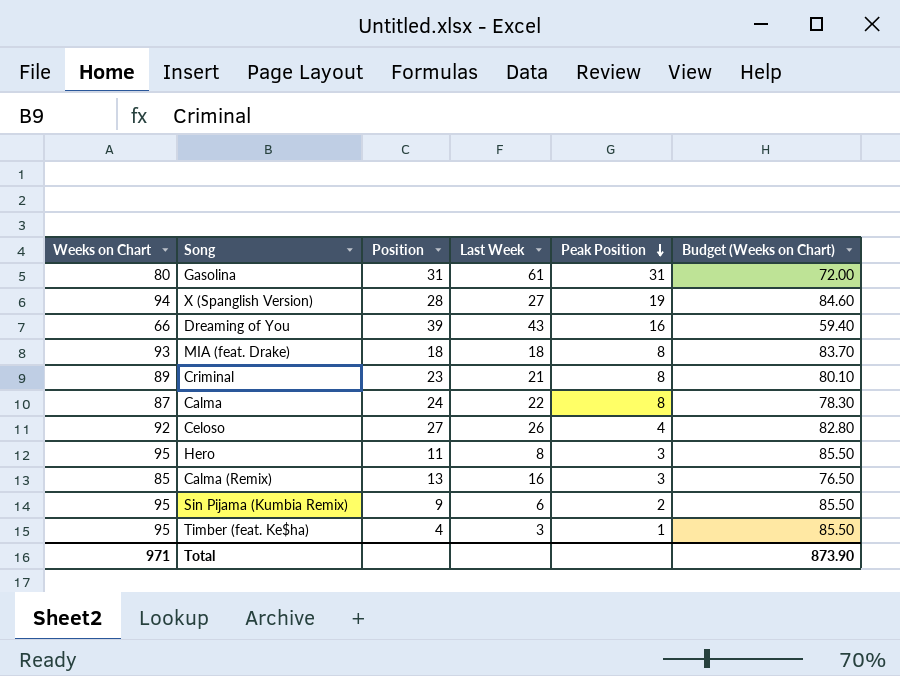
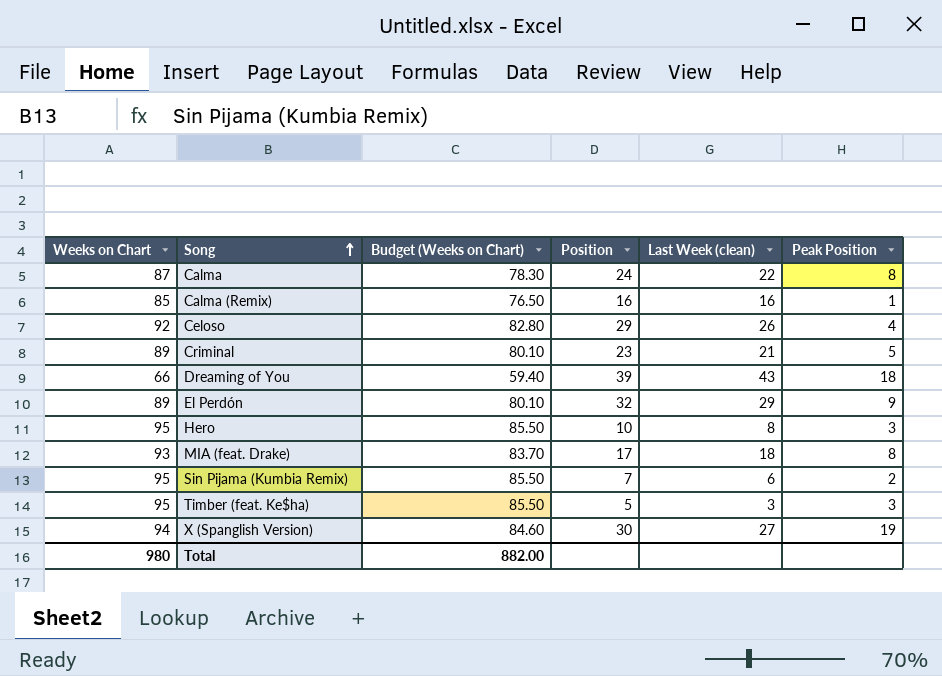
row order: Peak Position descending -> Song ascending
column Budget (Weeks on Chart) | position: 6 -> 3
column name: Last Week -> Last Week (clean)
row Gasolina: 80 | 31 | 61 | 31 | 72.00 -> none
Calma (Remix) | Position: 13 -> 16
Calma (Remix) | Peak Position: 3 -> 1
Celoso | Position: 27 -> 29
Criminal | Peak Position: 8 -> 5
Dreaming of You | Peak Position: 16 -> 18
row El Perdón: none -> 89 | 80.10 | 32 | 29 | 9
Hero | Position: 11 -> 10
MIA (feat. Drake) | Position: 18 -> 17
Sin Pijama (Kumbia Remix) | Position: 9 -> 7
Timber (feat. Ke$ha) | Position: 4 -> 5
Timber (feat. Ke$ha) | Peak Position: 1 -> 3
X (Spanglish Version) | Position: 28 -> 30
Total | Weeks on Chart: 971 -> 980
Total | Budget (Weeks on Chart): 873.90 -> 882.00

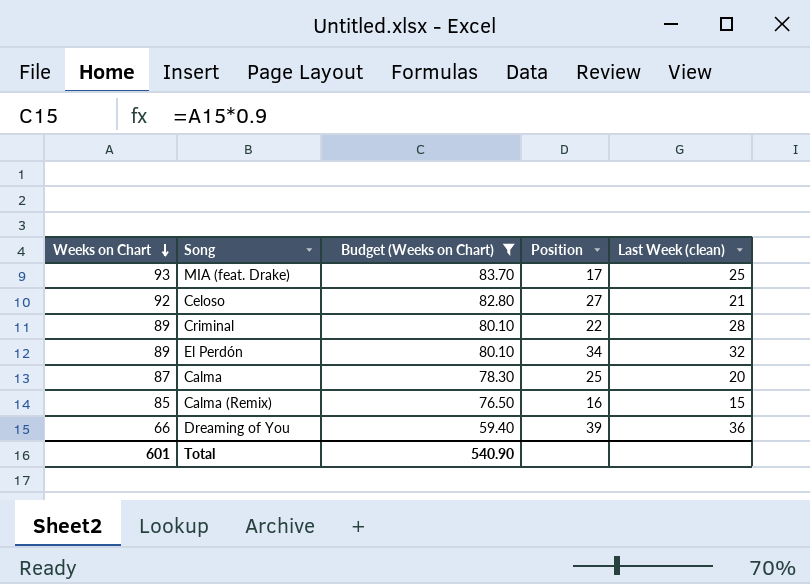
filter: none -> Budget (Weeks on Chart) <= 83.70
row order: Song ascending -> Weeks on Chart descending
column Peak Position | position: 6 -> none
MIA (feat. Drake) | Last Week (clean): 18 -> 25
Celoso | Position: 29 -> 27
Celoso | Last Week (clean): 26 -> 21
Criminal | Position: 23 -> 22
Criminal | Last Week (clean): 21 -> 28
El Perdón | Position: 32 -> 34
El Perdón | Last Week (clean): 29 -> 32
Calma | Position: 24 -> 25
Calma | Last Week (clean): 22 -> 20
Calma (Remix) | Last Week (clean): 16 -> 15
Dreaming of You | Last Week (clean): 43 -> 36
Total | Weeks on Chart: 980 -> 601
Total | Budget (Weeks on Chart): 882.00 -> 540.90

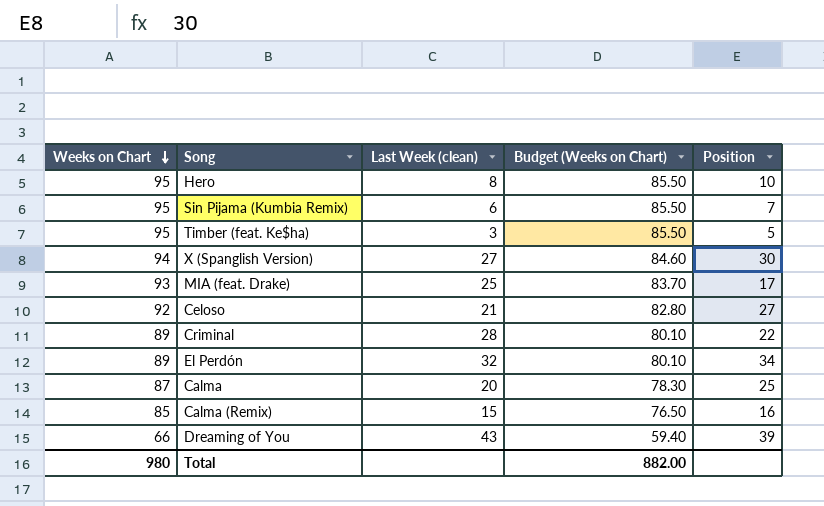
filter: Budget (Weeks on Chart) <= 83.70 -> none
column Last Week (clean) | position: 5 -> 3
Dreaming of You | Last Week (clean): 36 -> 43
Total | Weeks on Chart: 601 -> 980
Total | Budget (Weeks on Chart): 540.90 -> 882.00

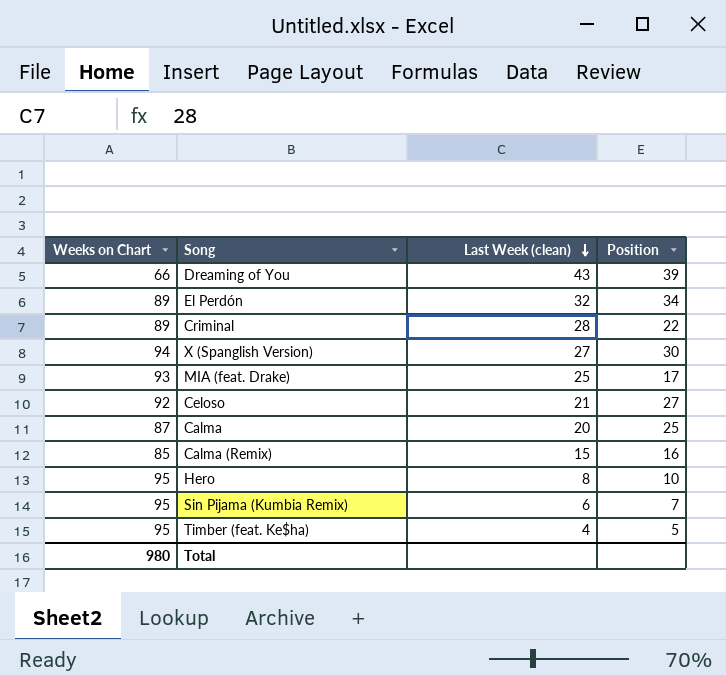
row order: Weeks on Chart descending -> Last Week (clean) descending
column Budget (Weeks on Chart) | formula: [Weeks on Chart] * 0.9 -> none
Timber (feat. Ke$ha) | Last Week (clean): 3 -> 4

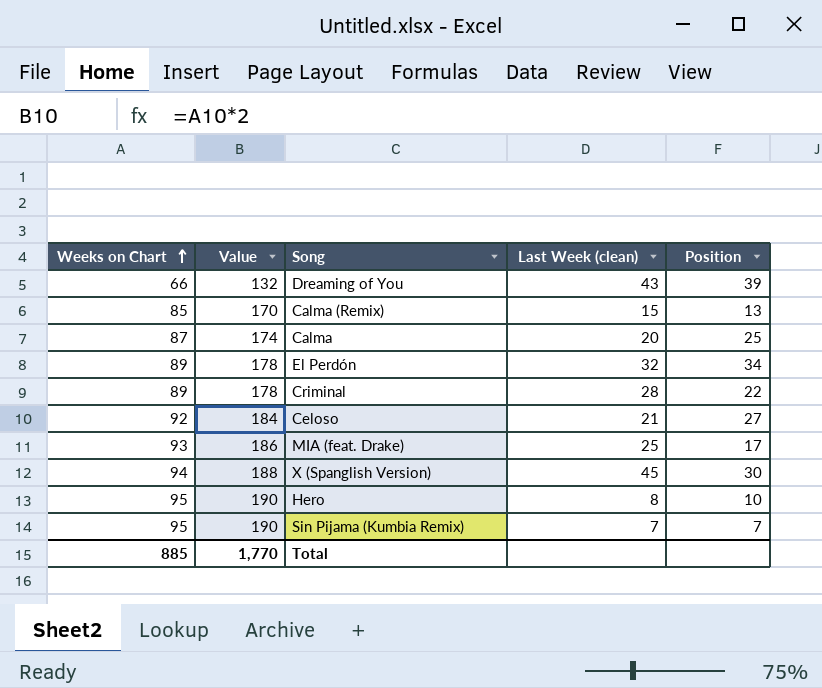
row order: Last Week (clean) descending -> Weeks on Chart ascending
column Value | formula: none -> [Weeks on Chart] * 2
row Timber (feat. Ke$ha): 95 | 4 | 5 -> none
Calma (Remix) | Position: 16 -> 13
X (Spanglish Version) | Last Week (clean): 27 -> 45
Sin Pijama (Kumbia Remix) | Last Week (clean): 6 -> 7
Total | Weeks on Chart: 980 -> 885

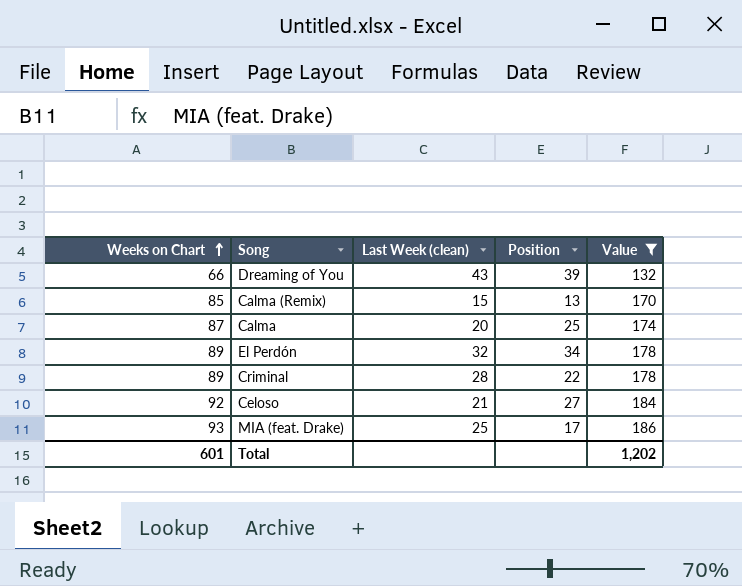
filter: none -> Value <= 186
column Value | position: 2 -> 5
Total | Weeks on Chart: 885 -> 601
Total | Value: 1,770 -> 1,202

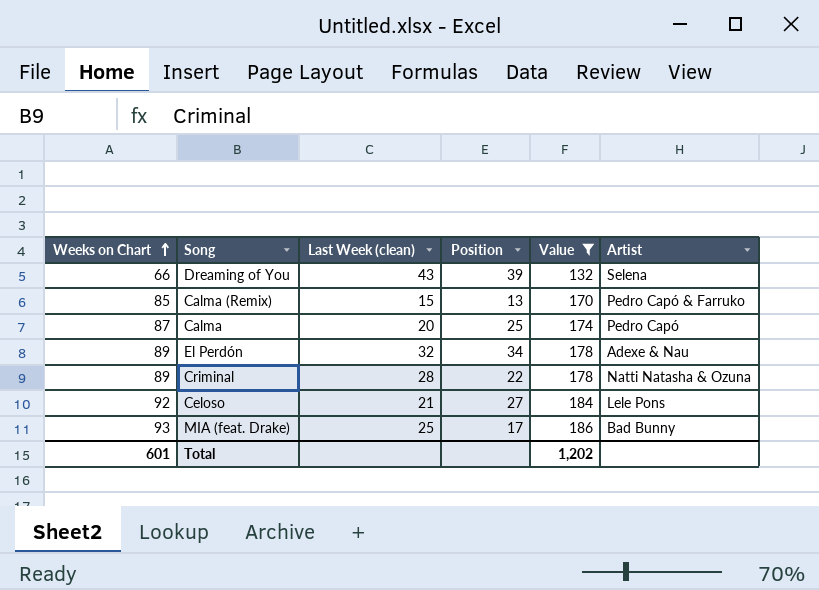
column Artist | position: none -> 6

